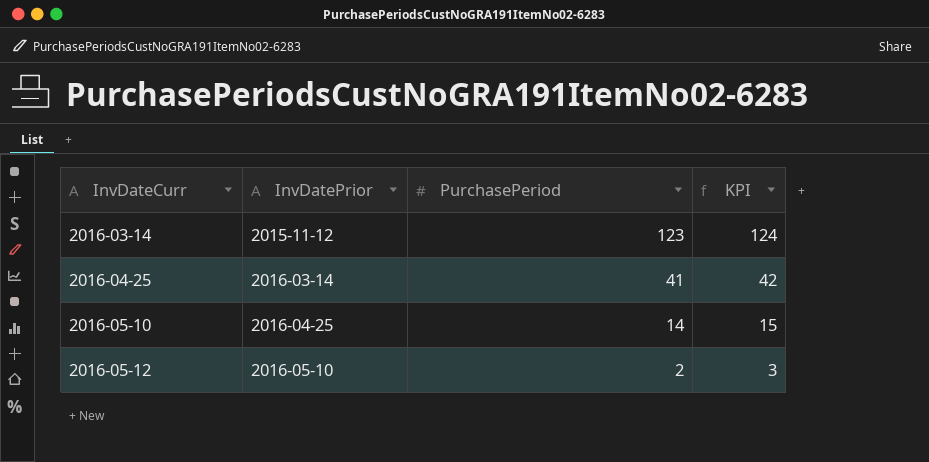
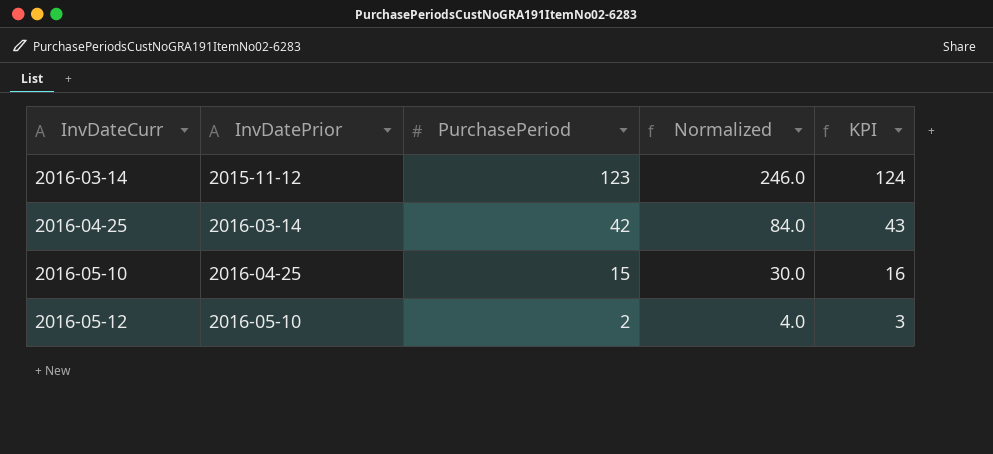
column Normalized | formula: none -> [PurchasePeriod] * 2
2016-04-25 | PurchasePeriod: 41 -> 42
2016-04-25 | KPI: 42 -> 43
2016-05-10 | PurchasePeriod: 14 -> 15
2016-05-10 | KPI: 15 -> 16

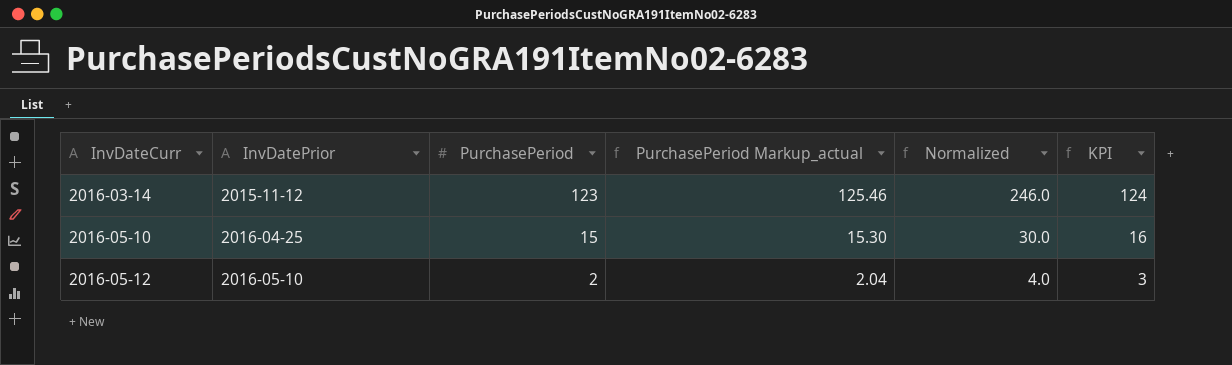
column PurchasePeriod Markup_actual | formula: none -> [PurchasePeriod] * 1.02
row 2016-04-25: 2016-03-14 | 42 | 84.0 | 43 -> none

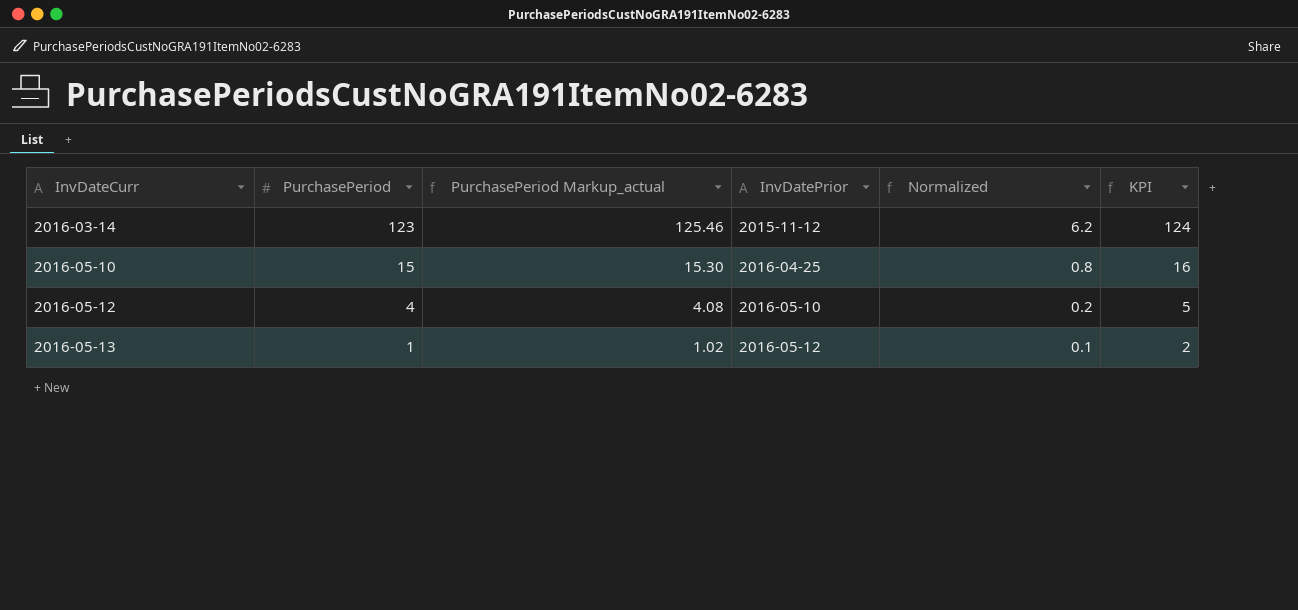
column InvDatePrior | position: 2 -> 4
column Normalized | formula: [PurchasePeriod] * 2 -> [PurchasePeriod] * 0.05
2016-05-12 | PurchasePeriod: 2 -> 4
2016-05-12 | PurchasePeriod Markup_actual: 2.04 -> 4.08
2016-05-12 | KPI: 3 -> 5
row 2016-05-13: none -> 1 | 1.02 | 2016-05-12 | 0.1 | 2

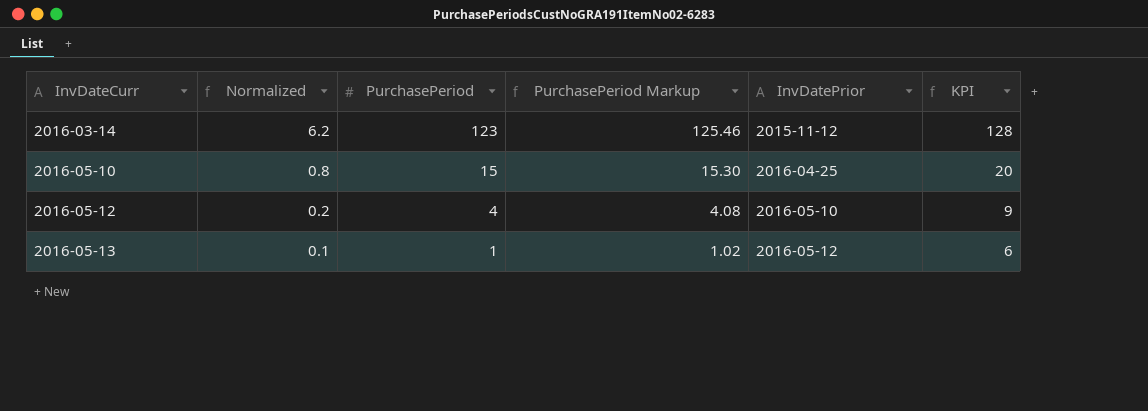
column Normalized | position: 5 -> 2
column name: PurchasePeriod Markup_actual -> PurchasePeriod Markup
column KPI | formula: [PurchasePeriod] + 1 -> [PurchasePeriod] + 5

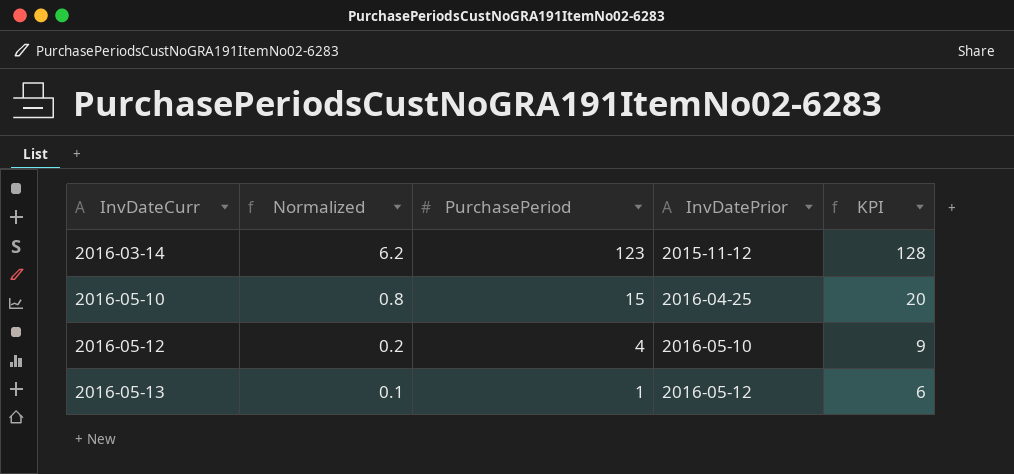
column PurchasePeriod Markup | formula: [PurchasePeriod] * 1.02 -> none

